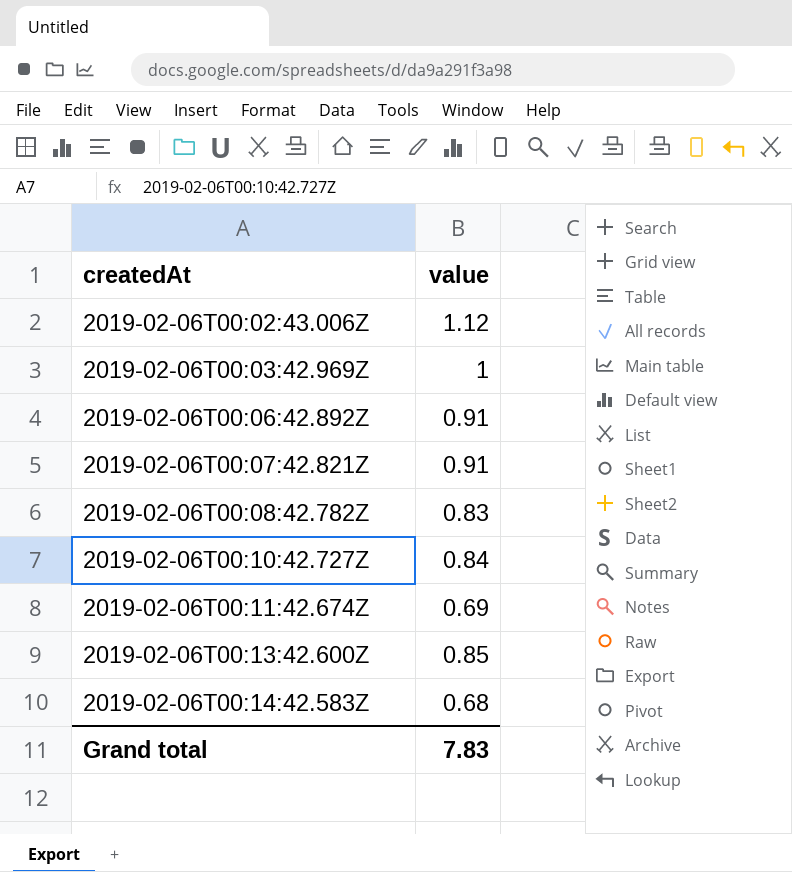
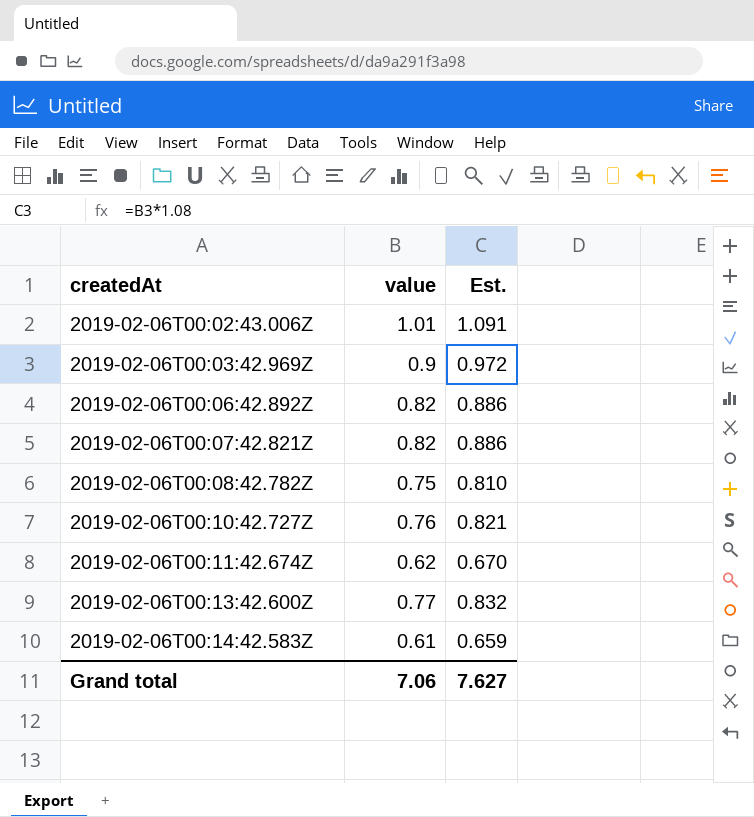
column Est. | formula: none -> [value] * 1.08
2019-02-06T00:02:43.006Z | value: 1.12 -> 1.01
2019-02-06T00:03:42.969Z | value: 1 -> 0.9
2019-02-06T00:06:42.892Z | value: 0.91 -> 0.82
2019-02-06T00:07:42.821Z | value: 0.91 -> 0.82
2019-02-06T00:08:42.782Z | value: 0.83 -> 0.75
2019-02-06T00:10:42.727Z | value: 0.84 -> 0.76
2019-02-06T00:11:42.674Z | value: 0.69 -> 0.62
2019-02-06T00:13:42.600Z | value: 0.85 -> 0.77
2019-02-06T00:14:42.583Z | value: 0.68 -> 0.61
Grand total | value: 7.83 -> 7.06

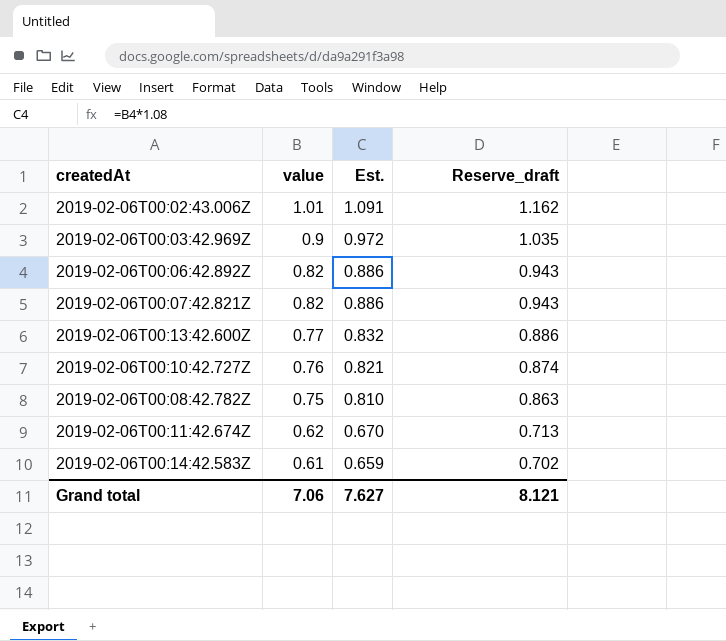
row order: createdAt ascending -> value descending
column Reserve_draft | formula: none -> [value] * 1.15

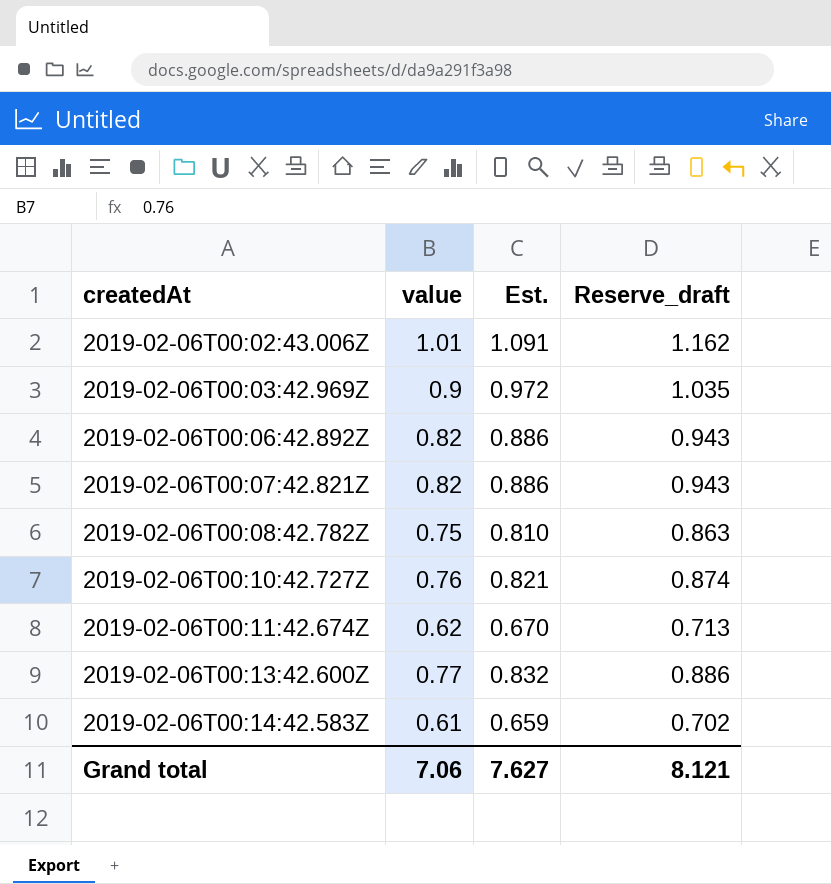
row order: value descending -> createdAt ascending

